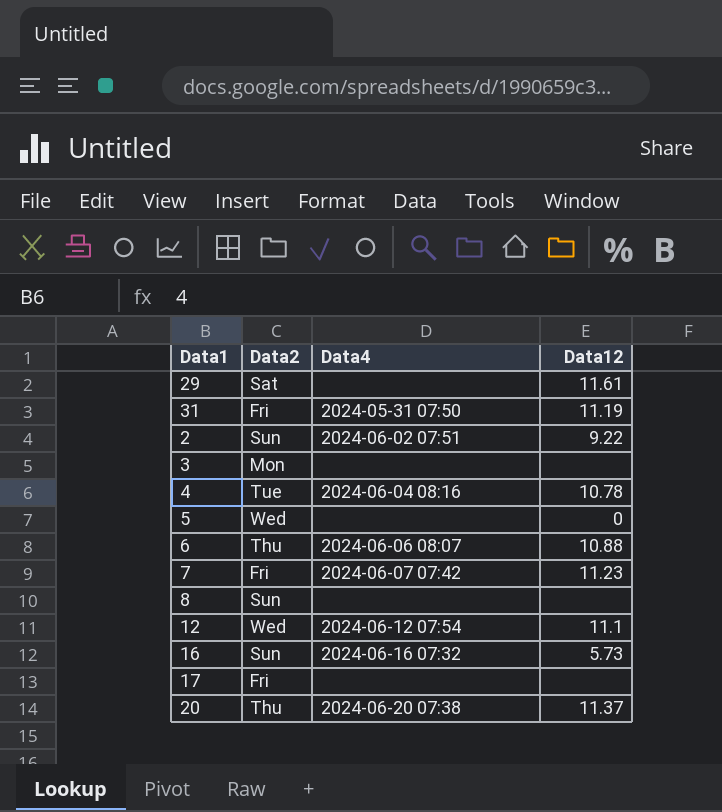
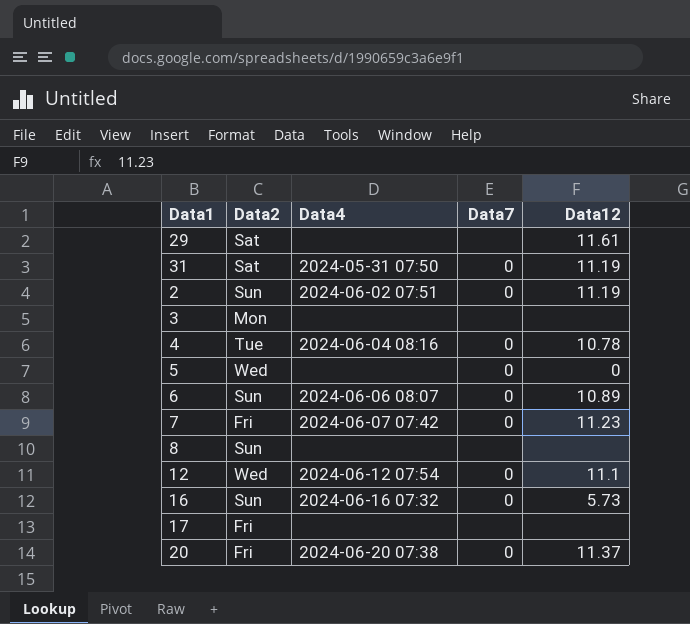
column Data7 | position: none -> 4
31 | Data2: Fri -> Sat
2 | Data12: 9.22 -> 11.19
6 | Data2: Thu -> Sun
6 | Data12: 10.88 -> 10.89
20 | Data2: Thu -> Fri

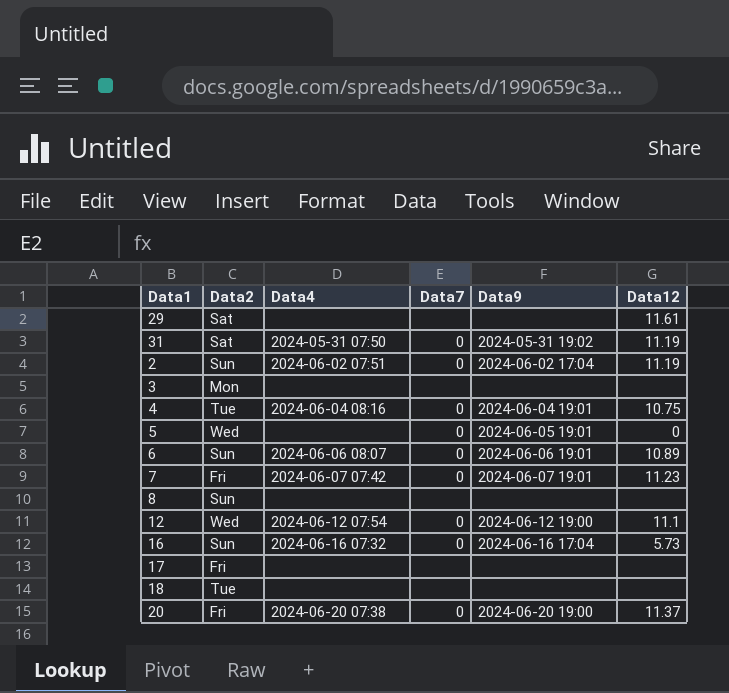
column Data9 | position: none -> 5
4 | Data12: 10.78 -> 10.75
row 18: none -> Tue | none | none | none | none

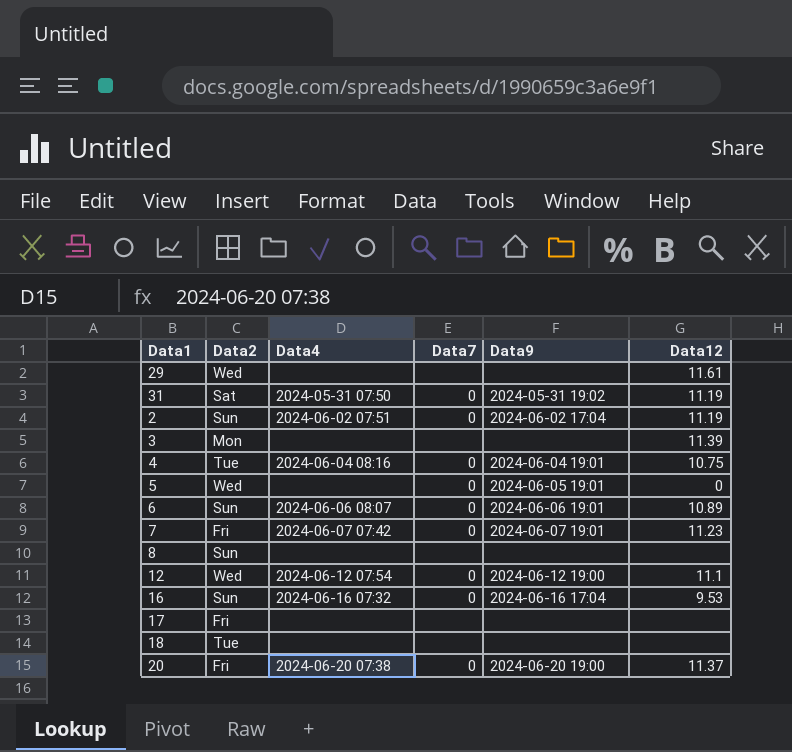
29 | Data2: Sat -> Wed
3 | Data12: none -> 11.39
16 | Data12: 5.73 -> 9.53

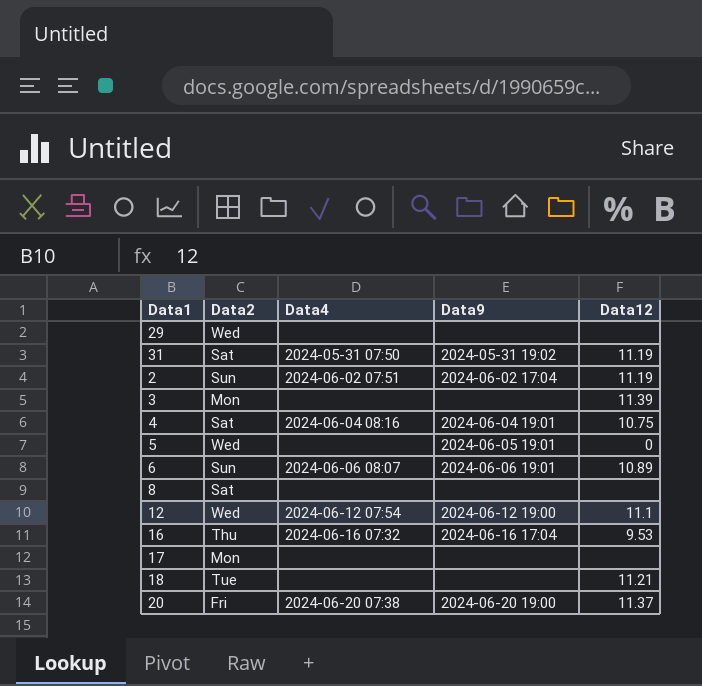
column Data7 | position: 4 -> none
row 7: Fri | 2024-06-07 07:42 | 0 | 2024-06-07 19:01 | 11.23 -> none
29 | Data12: 11.61 -> none
4 | Data2: Tue -> Sat
8 | Data2: Sun -> Sat
16 | Data2: Sun -> Thu
17 | Data2: Fri -> Mon
18 | Data12: none -> 11.21

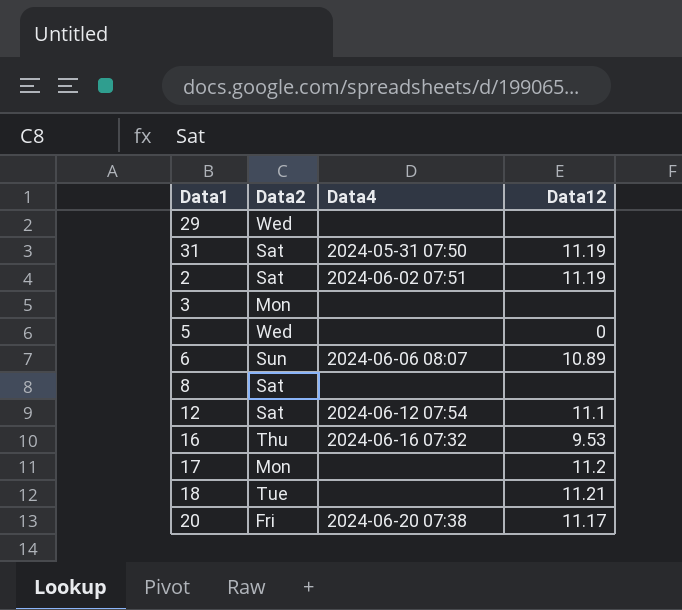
column Data9 | position: 4 -> none
row 4: Sat | 2024-06-04 08:16 | 2024-06-04 19:01 | 10.75 -> none
2 | Data2: Sun -> Sat
3 | Data12: 11.39 -> none
12 | Data2: Wed -> Sat
17 | Data12: none -> 11.2
20 | Data12: 11.37 -> 11.17

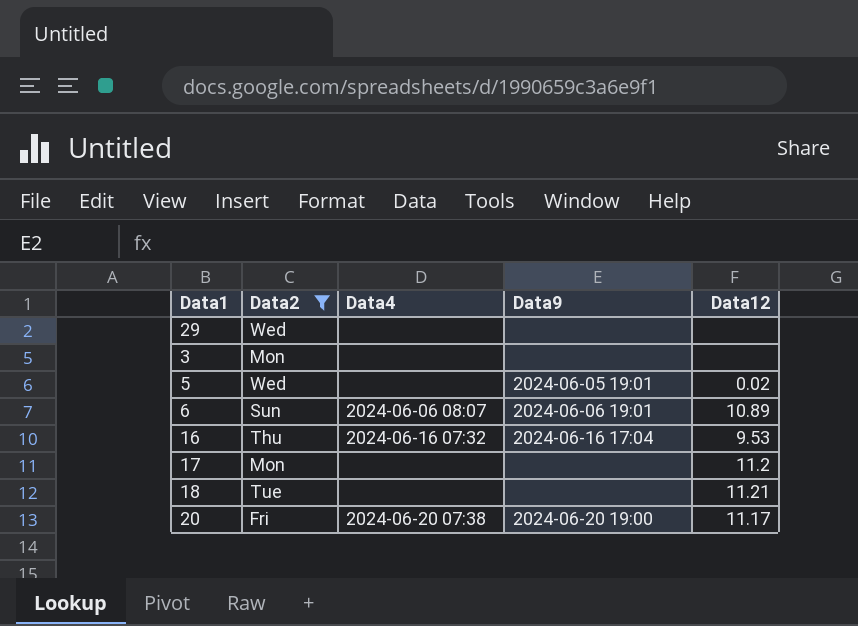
filter: none -> Data2 != Sat
column Data9 | position: none -> 4
5 | Data12: 0 -> 0.02

